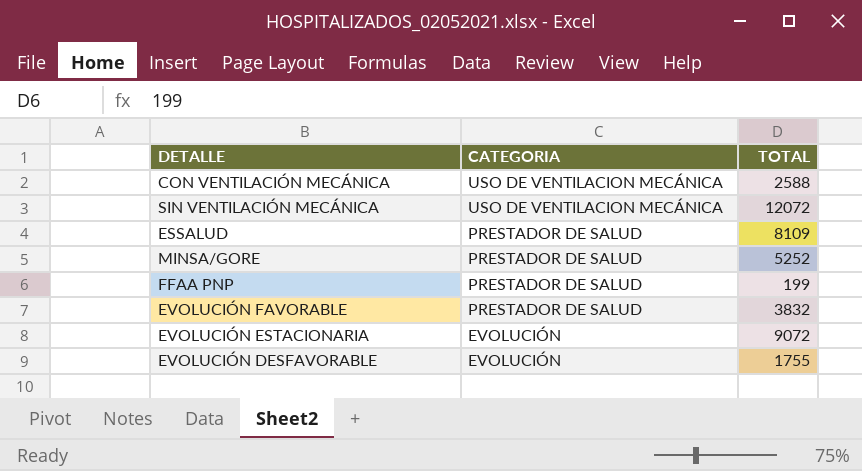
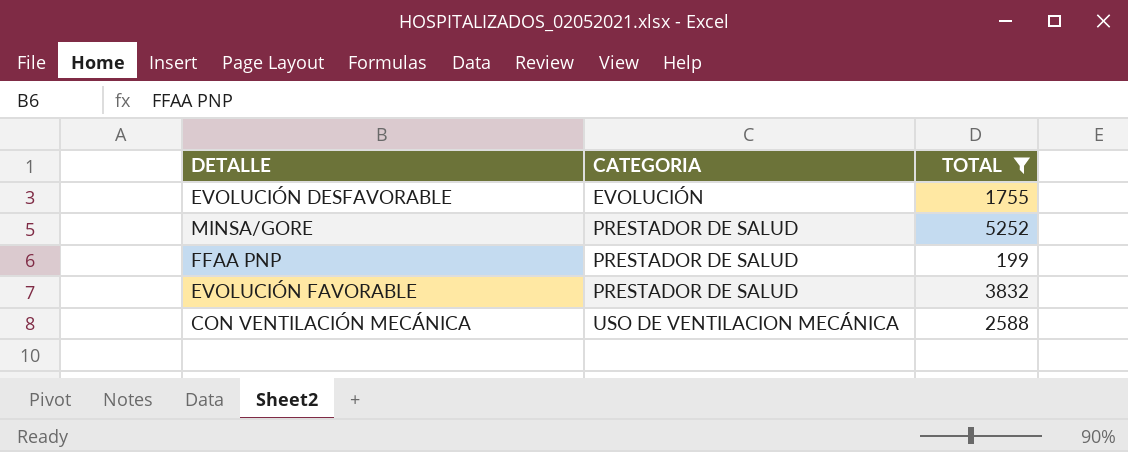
filter: none -> TOTAL <= 5252
row order: CATEGORIA descending -> CATEGORIA ascending

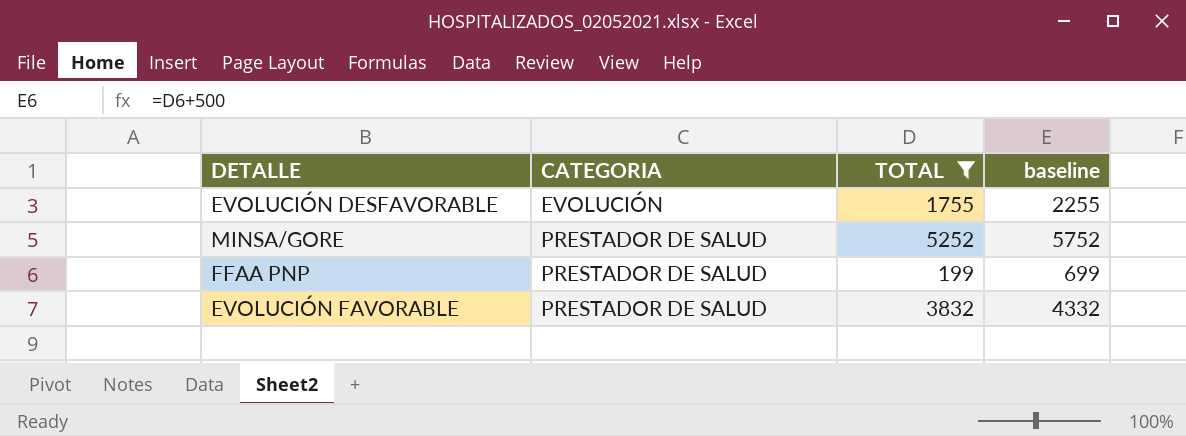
column baseline | formula: none -> [TOTAL] + 500
row CON VENTILACIÓN MECÁNICA: USO DE VENTILACION MECÁNICA | 2588 -> none

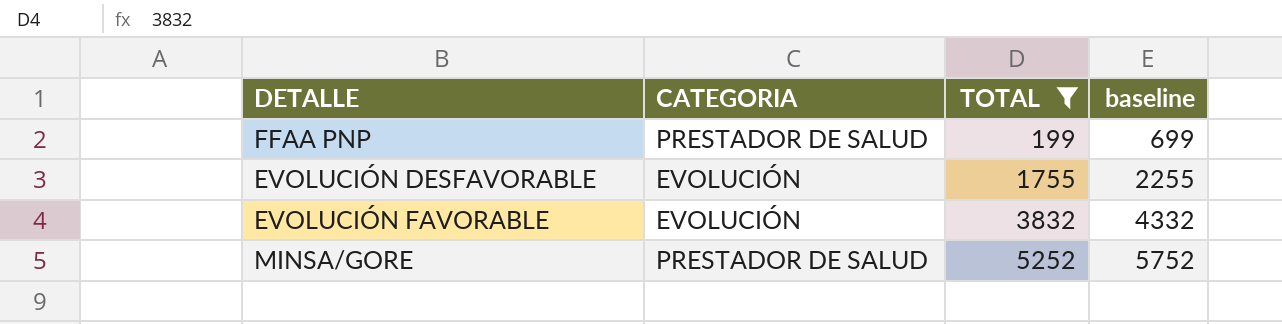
row order: CATEGORIA ascending -> TOTAL ascending
EVOLUCIÓN FAVORABLE | CATEGORIA: PRESTADOR DE SALUD -> EVOLUCIÓN

